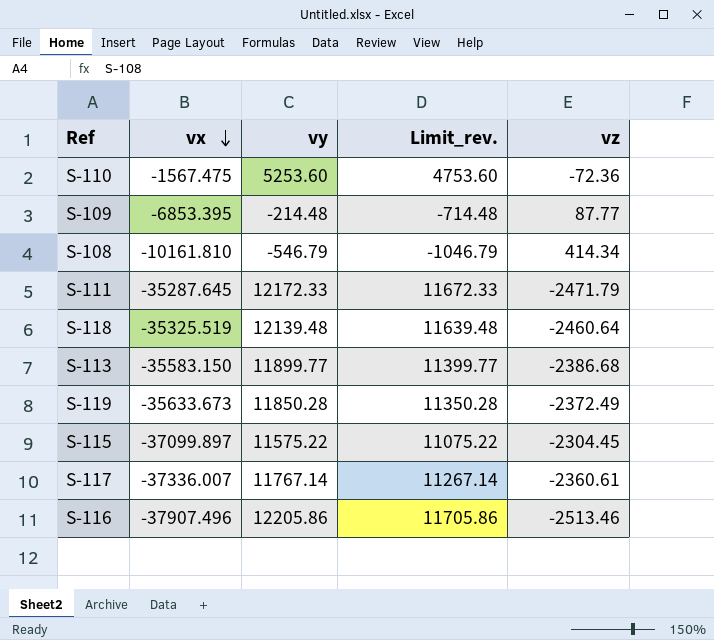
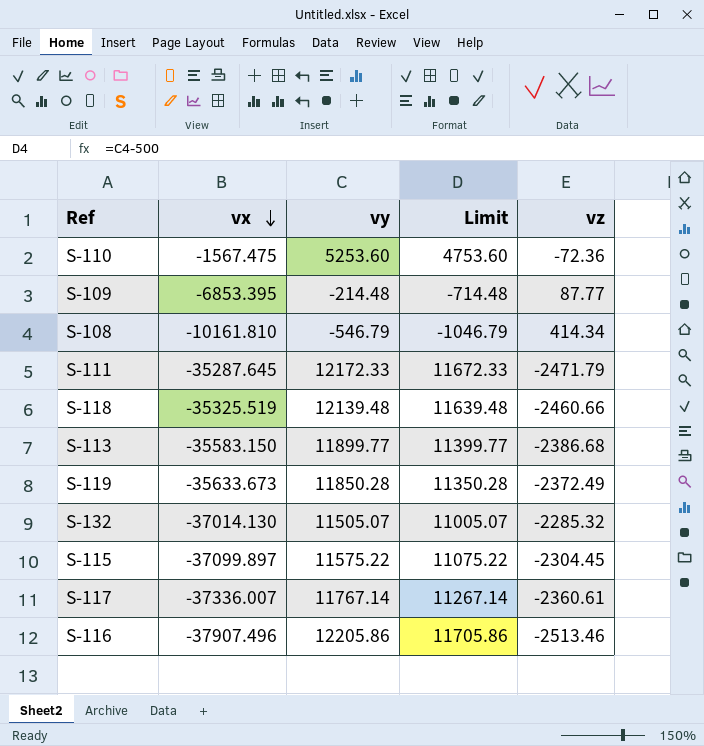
column name: Limit_rev. -> Limit
S-118 | vz: -2460.64 -> -2460.66
row S-132: none -> -37014.130 | 11505.07 | 11005.07 | -2285.32

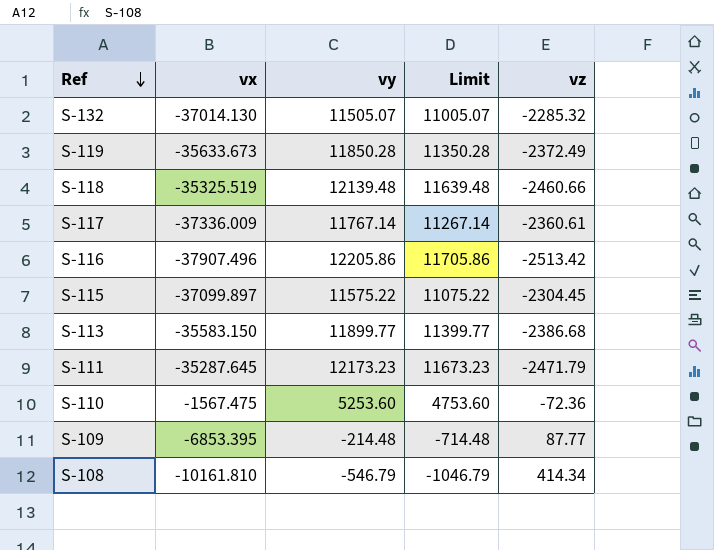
row order: vx descending -> Ref descending
S-117 | vx: -37336.007 -> -37336.009
S-116 | vz: -2513.46 -> -2513.42
S-111 | vy: 12172.33 -> 12173.23
S-111 | Limit: 11672.33 -> 11673.23

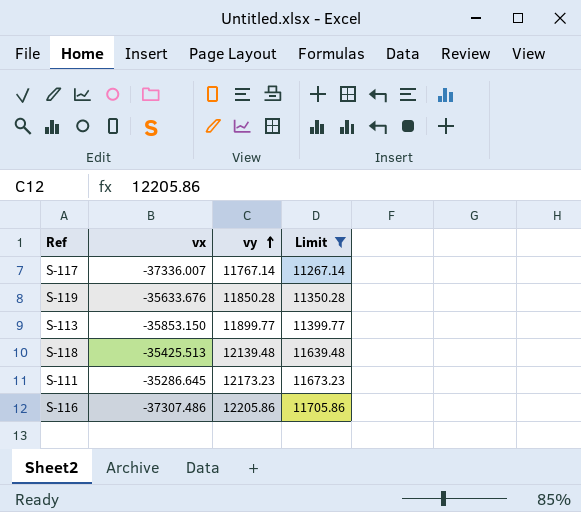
filter: none -> Limit >= 11267.14
row order: Ref descending -> vy ascending
column vz | position: 5 -> none
S-117 | vx: -37336.009 -> -37336.007
S-119 | vx: -35633.673 -> -35633.676
S-113 | vx: -35583.150 -> -35853.150
S-118 | vx: -35325.519 -> -35425.513
S-111 | vx: -35287.645 -> -35286.645
S-116 | vx: -37907.496 -> -37307.486

